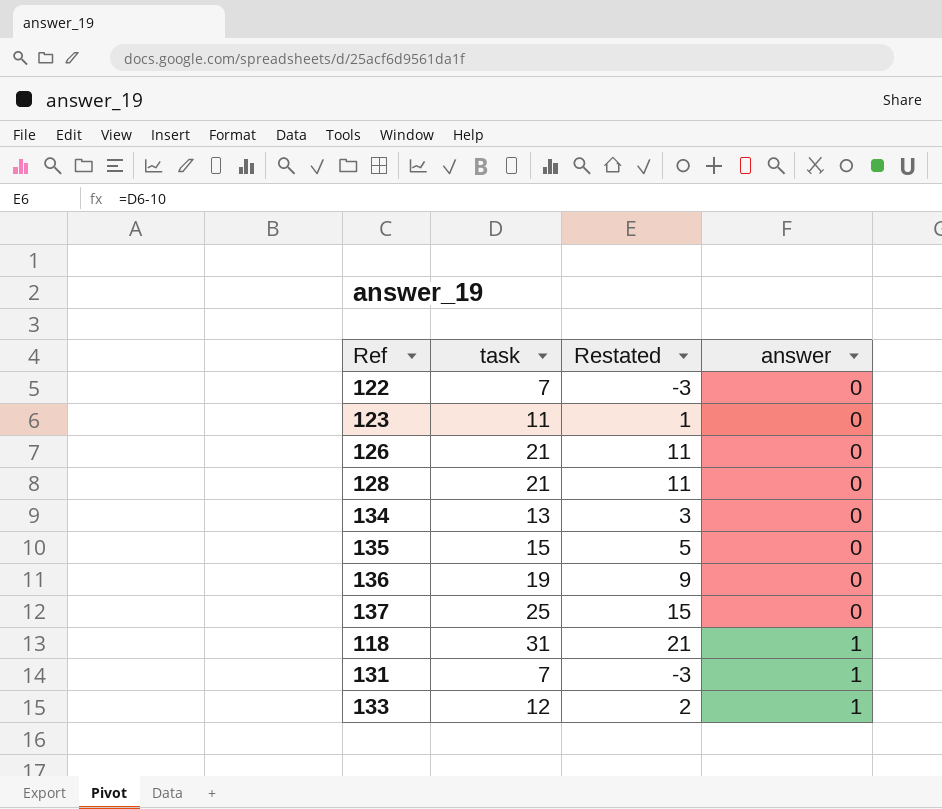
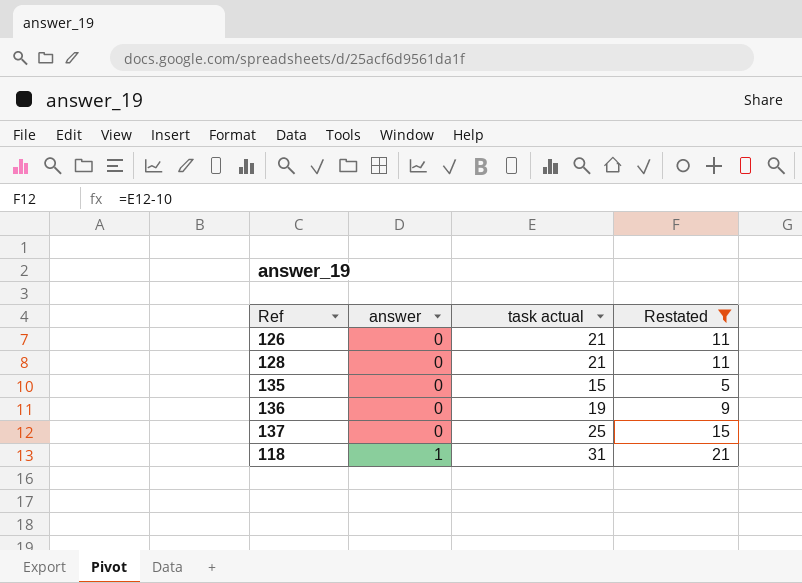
filter: none -> Restated >= 5
column answer | position: 4 -> 2
column name: task -> task actual

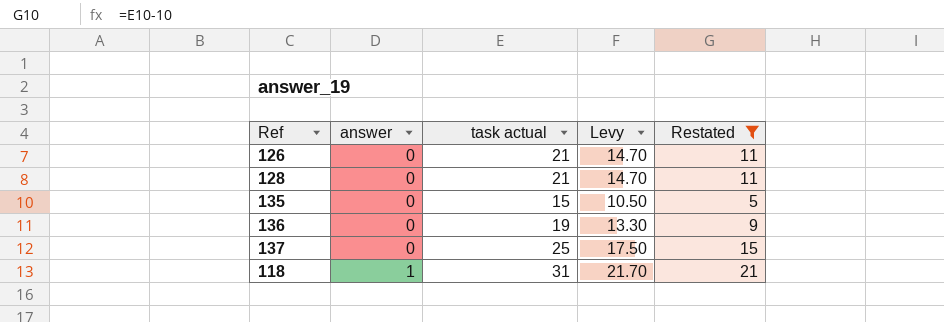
column Levy | formula: none -> [task actual] * 0.7

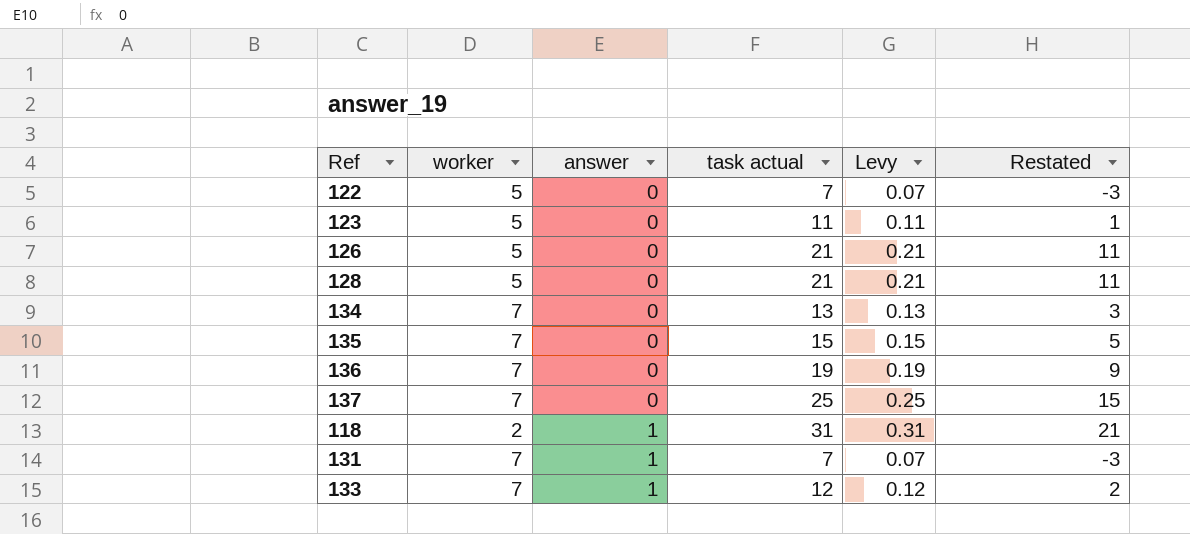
filter: Restated >= 5 -> none
column worker | position: none -> 2
column Levy | formula: [task actual] * 0.7 -> [task actual] * 0.01

